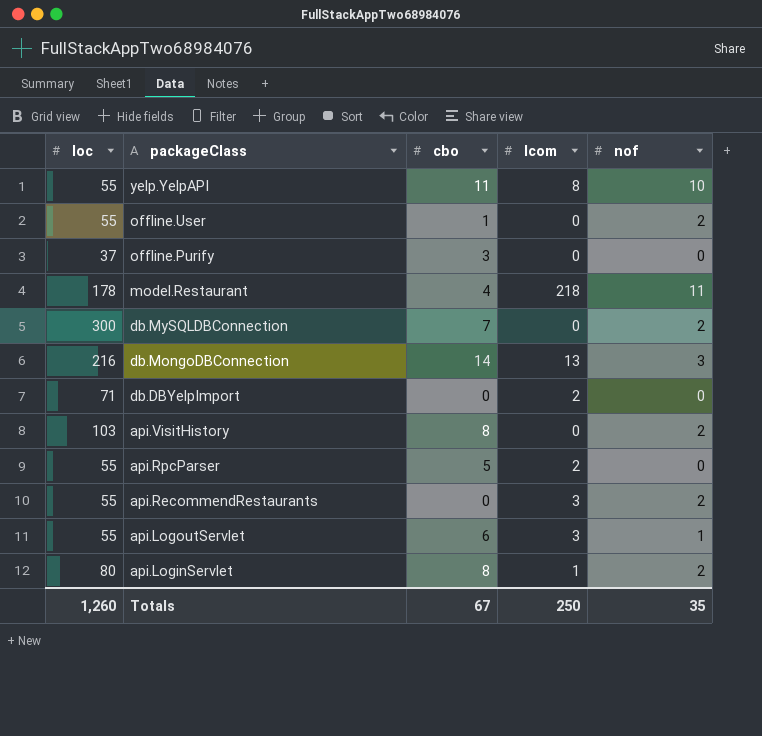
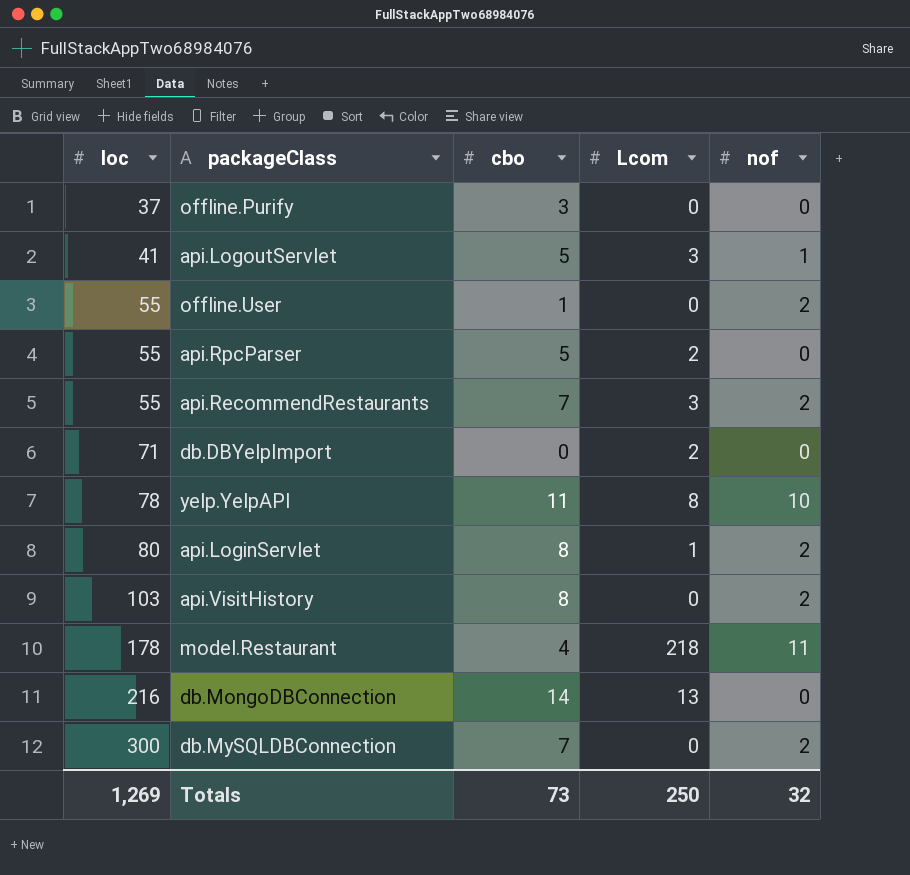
row order: packageClass descending -> loc ascending
column name: lcom -> Lcom
api.LogoutServlet | loc: 55 -> 41
api.LogoutServlet | cbo: 6 -> 5
api.RecommendRestaurants | cbo: 0 -> 7
yelp.YelpAPI | loc: 55 -> 78
db.MongoDBConnection | nof: 3 -> 0
Totals | loc: 1,260 -> 1,269
Totals | cbo: 67 -> 73
Totals | nof: 35 -> 32

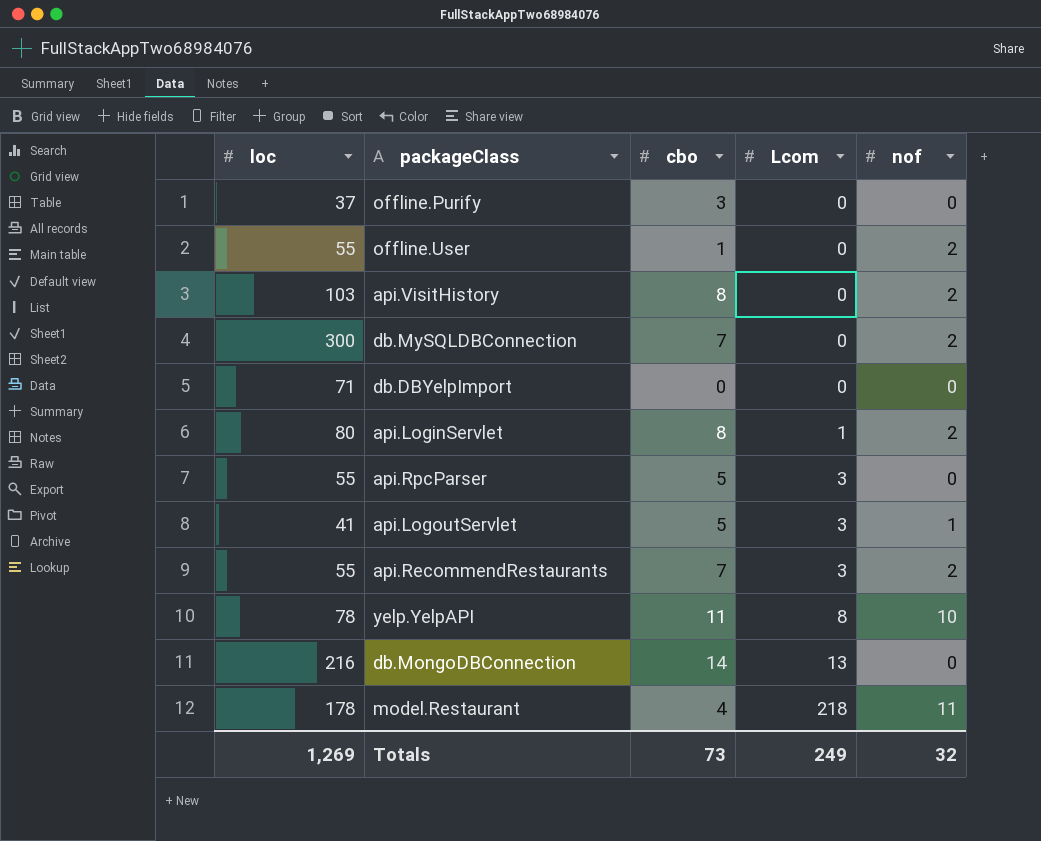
row order: loc ascending -> Lcom ascending
db.DBYelpImport | Lcom: 2 -> 0
api.RpcParser | Lcom: 2 -> 3
Totals | Lcom: 250 -> 249

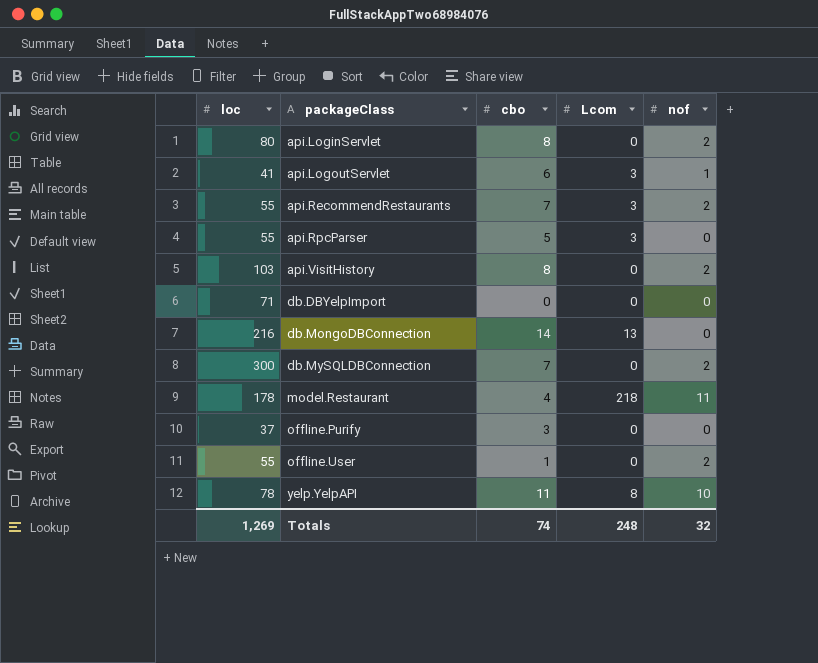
row order: Lcom ascending -> packageClass ascending
api.LoginServlet | Lcom: 1 -> 0
api.LogoutServlet | cbo: 5 -> 6
Totals | cbo: 73 -> 74
Totals | Lcom: 249 -> 248

